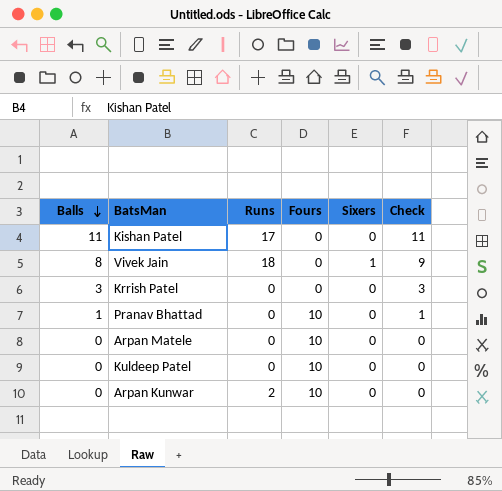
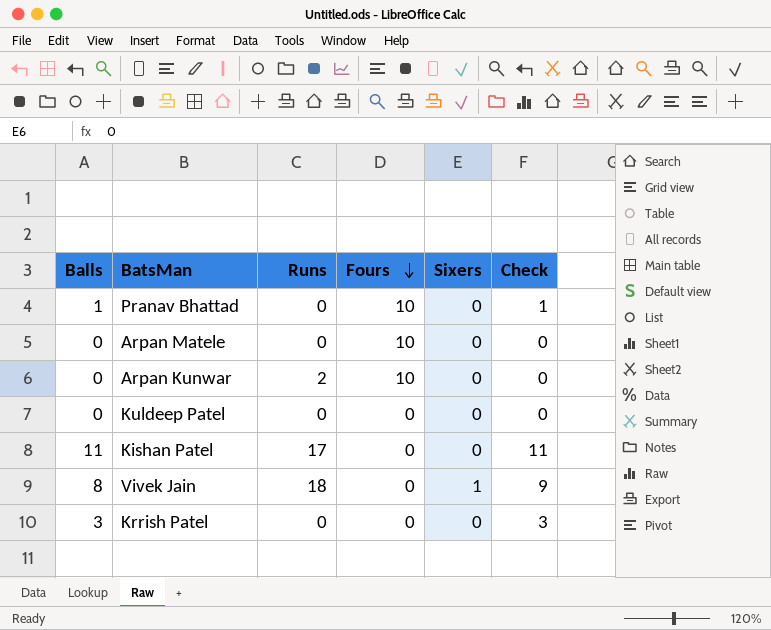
row order: Balls descending -> Fours descending
Kuldeep Patel | Fours: 10 -> 0

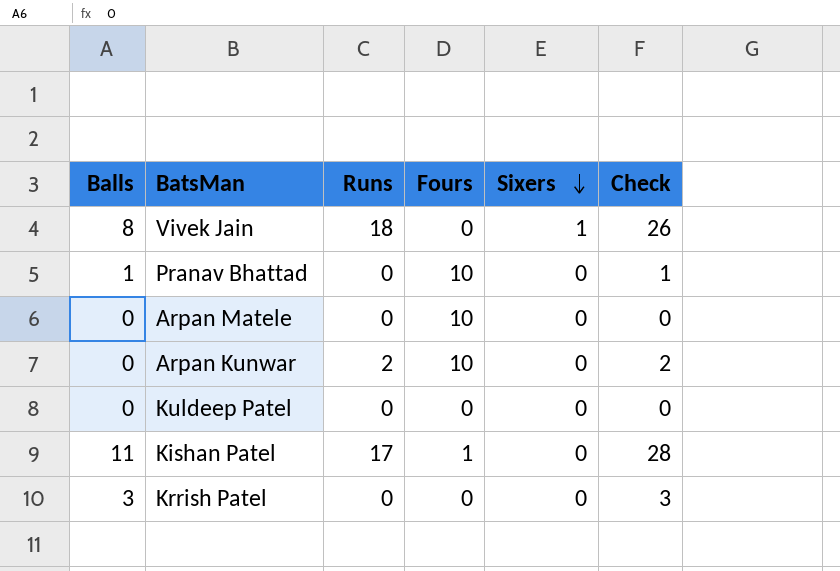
row order: Fours descending -> Sixers descending
column Check | formula: [Balls] + [Sixers] -> [Balls] + [Runs]
Kishan Patel | Fours: 0 -> 1

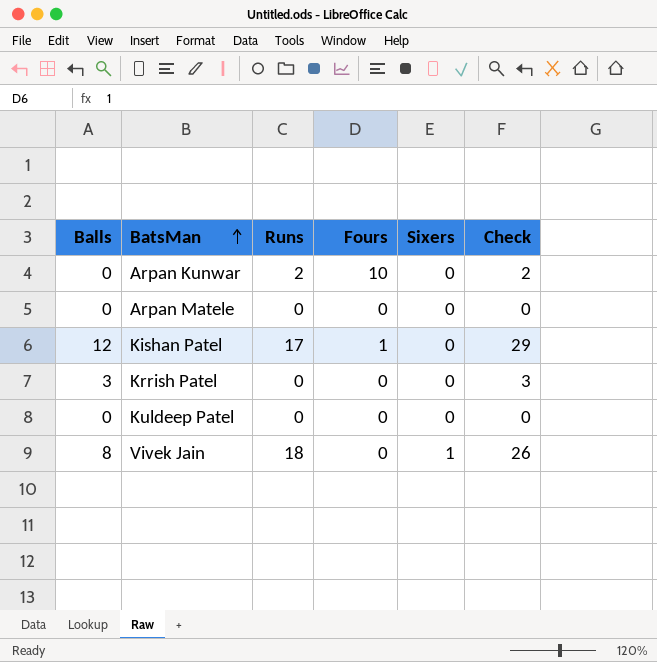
row order: Sixers descending -> BatsMan ascending
row Pranav Bhattad: 1 | 0 | 10 | 0 | 1 -> none
Arpan Matele | Fours: 10 -> 0
Kishan Patel | Balls: 11 -> 12
Kishan Patel | Check: 28 -> 29

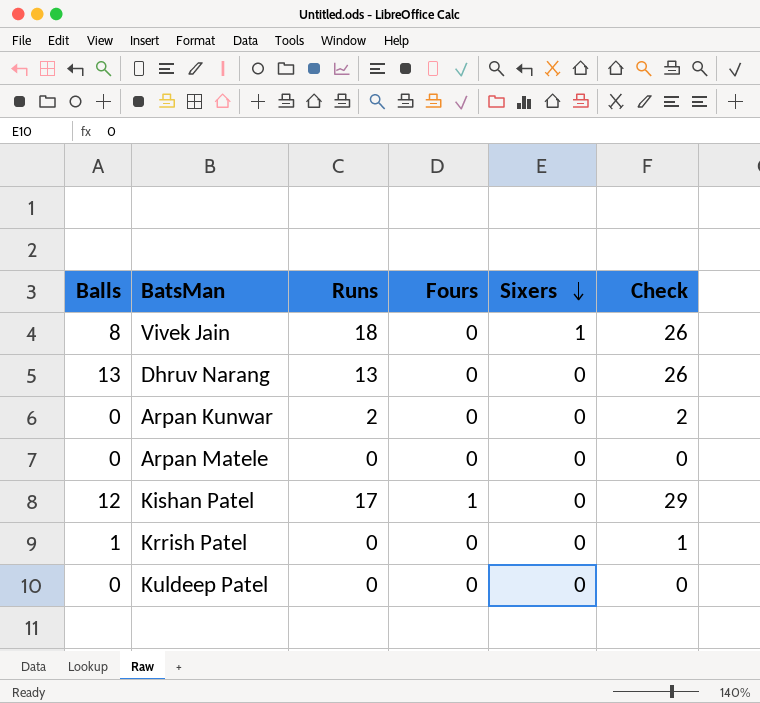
row order: BatsMan ascending -> Sixers descending
row Dhruv Narang: none -> 13 | 13 | 0 | 0 | 26
Arpan Kunwar | Fours: 10 -> 0
Krrish Patel | Balls: 3 -> 1
Krrish Patel | Check: 3 -> 1

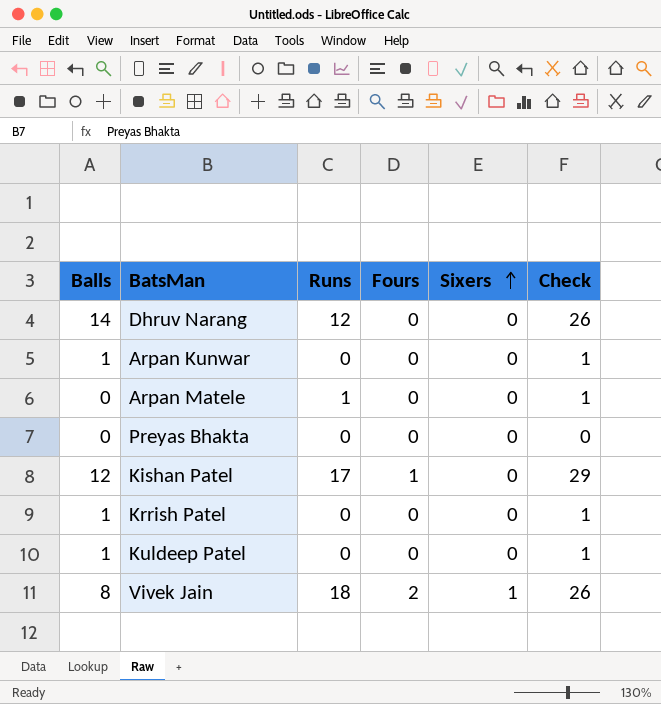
row order: Sixers descending -> Sixers ascending
Dhruv Narang | Balls: 13 -> 14
Dhruv Narang | Runs: 13 -> 12
Arpan Kunwar | Balls: 0 -> 1
Arpan Kunwar | Runs: 2 -> 0
Arpan Kunwar | Check: 2 -> 1
Arpan Matele | Runs: 0 -> 1
Arpan Matele | Check: 0 -> 1
row Preyas Bhakta: none -> 0 | 0 | 0 | 0 | 0
Kuldeep Patel | Balls: 0 -> 1
Kuldeep Patel | Check: 0 -> 1
Vivek Jain | Fours: 0 -> 2

